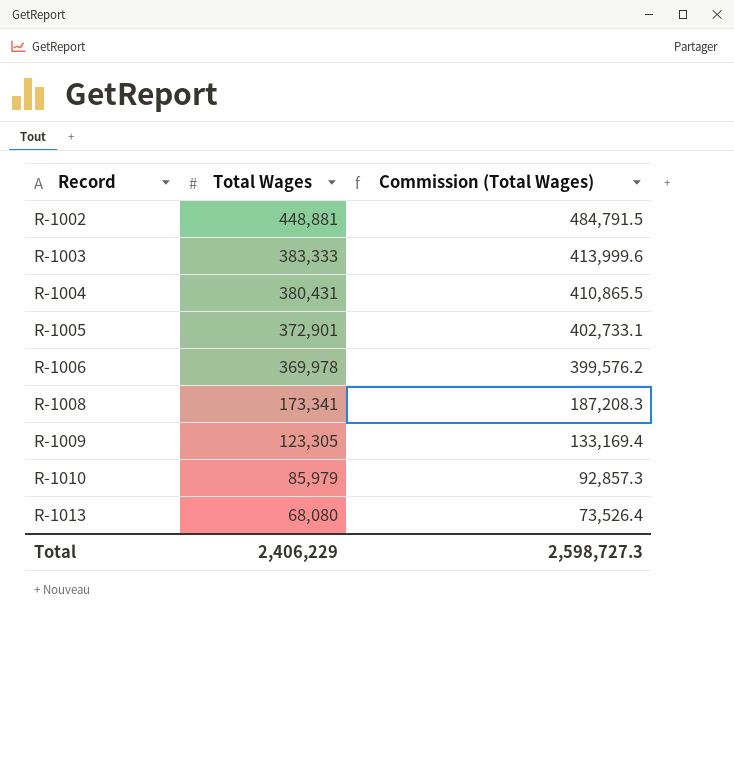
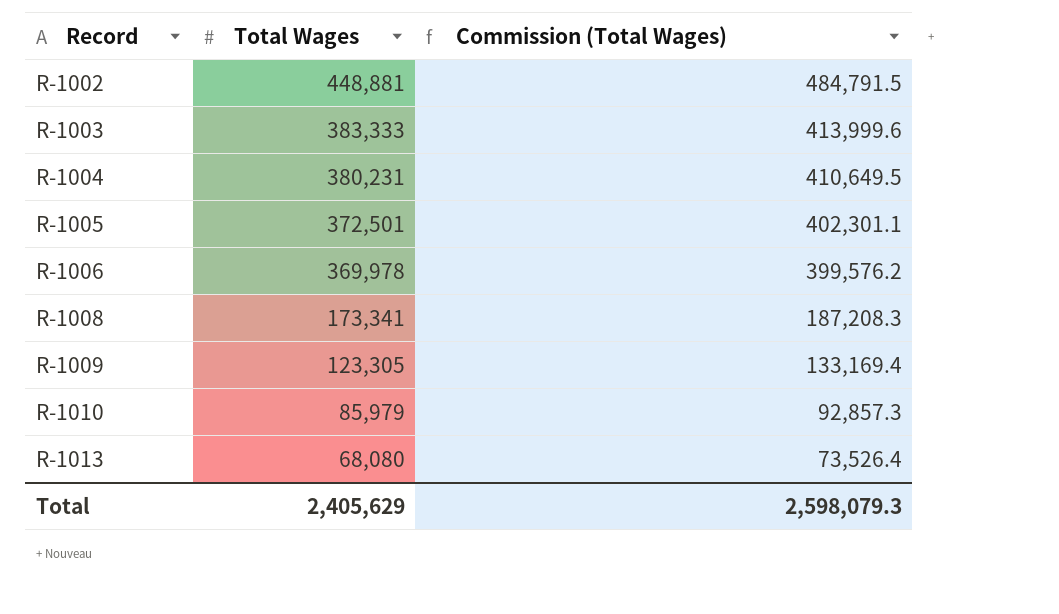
R-1004 | Total Wages: 380,431 -> 380,231
R-1004 | Commission (Total Wages): 410,865.5 -> 410,649.5
R-1005 | Total Wages: 372,901 -> 372,501
R-1005 | Commission (Total Wages): 402,733.1 -> 402,301.1
Total | Total Wages: 2,406,229 -> 2,405,629
Total | Commission (Total Wages): 2,598,727.3 -> 2,598,079.3

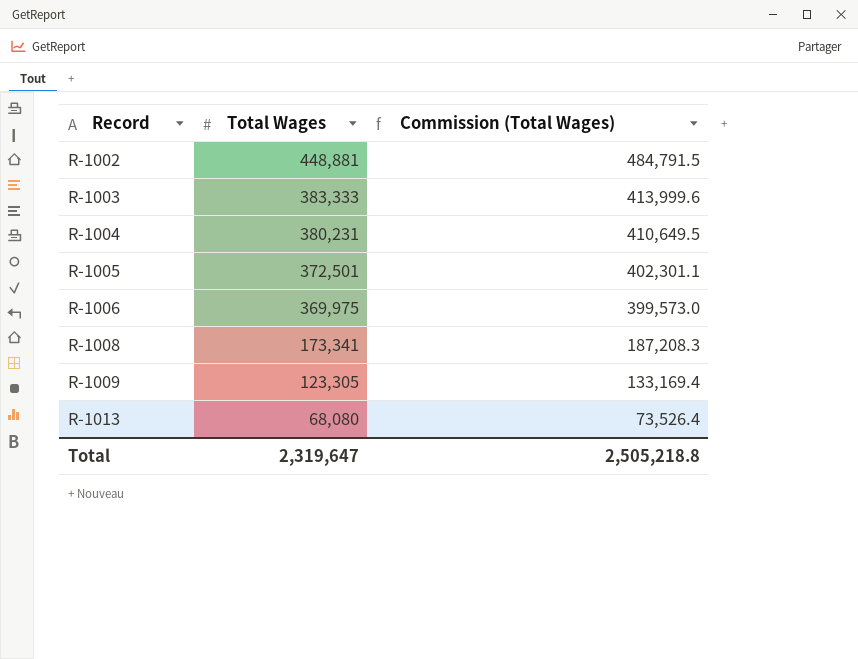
row R-1010: 85,979 | 92,857.3 -> none
R-1006 | Total Wages: 369,978 -> 369,975
R-1006 | Commission (Total Wages): 399,576.2 -> 399,573.0
Total | Total Wages: 2,405,629 -> 2,319,647
Total | Commission (Total Wages): 2,598,079.3 -> 2,505,218.8

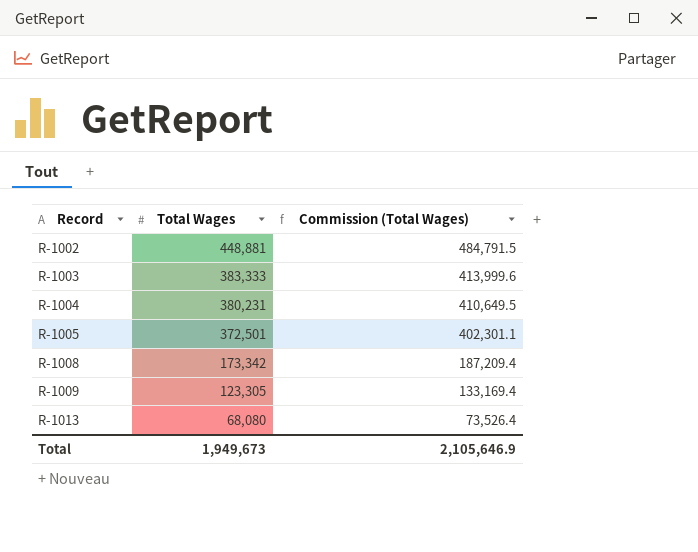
row R-1006: 369,975 | 399,573.0 -> none
R-1008 | Total Wages: 173,341 -> 173,342
R-1008 | Commission (Total Wages): 187,208.3 -> 187,209.4
Total | Total Wages: 2,319,647 -> 1,949,673
Total | Commission (Total Wages): 2,505,218.8 -> 2,105,646.9

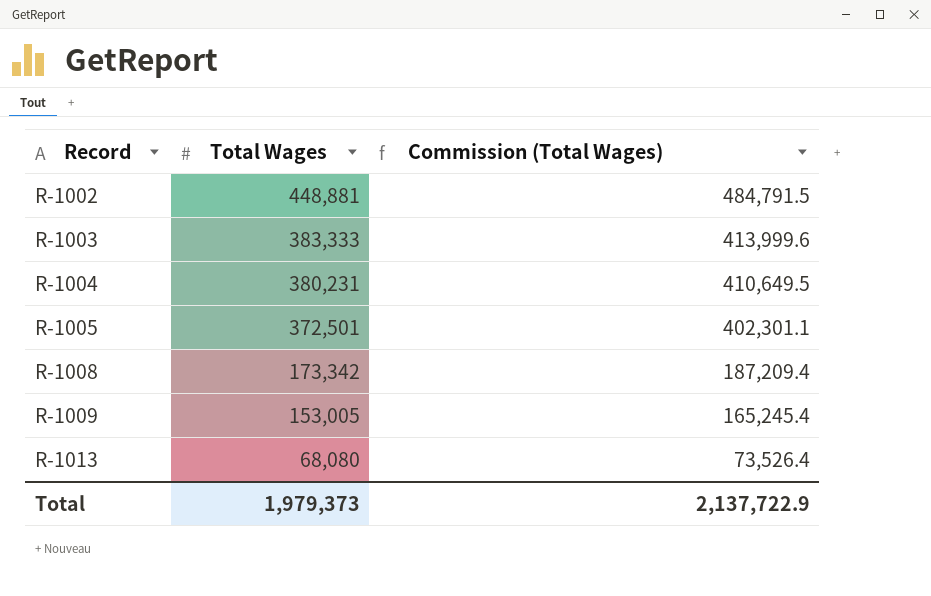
R-1009 | Total Wages: 123,305 -> 153,005
R-1009 | Commission (Total Wages): 133,169.4 -> 165,245.4
Total | Total Wages: 1,949,673 -> 1,979,373
Total | Commission (Total Wages): 2,105,646.9 -> 2,137,722.9

